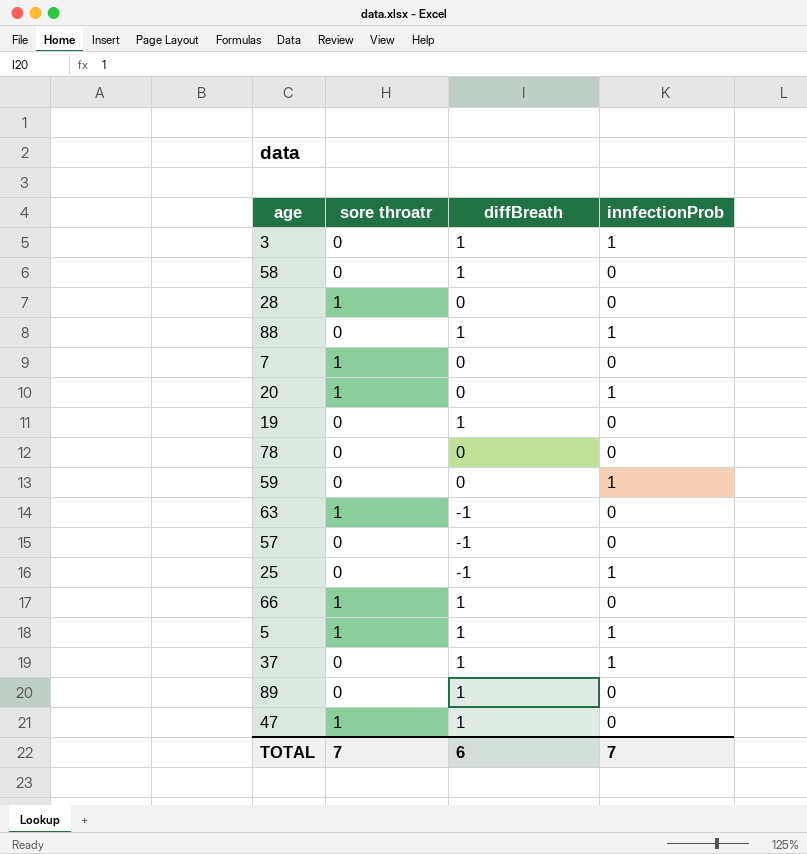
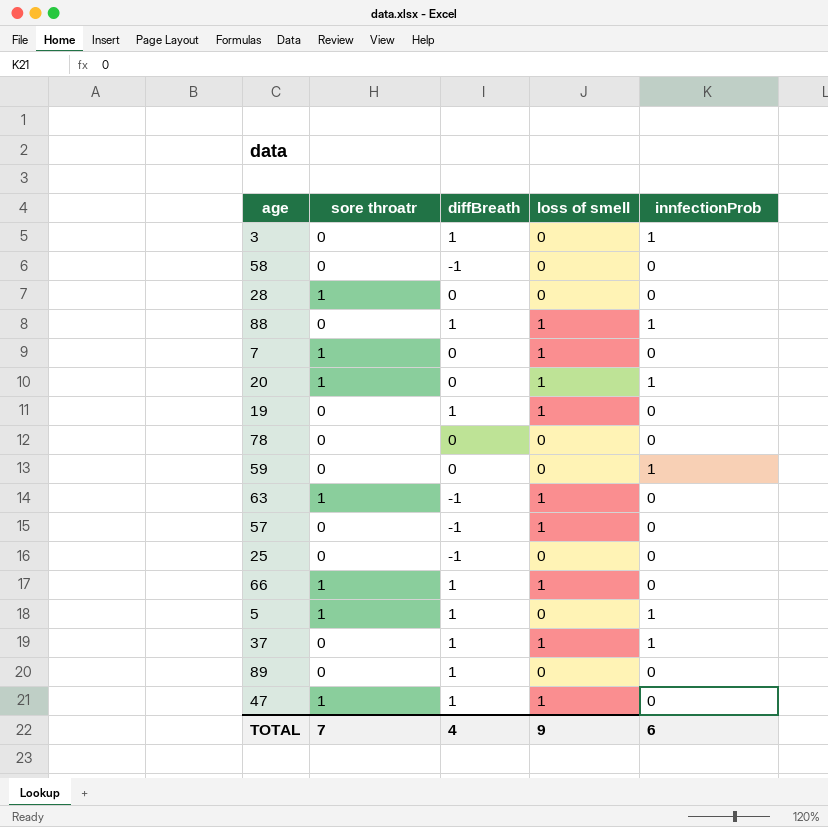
column loss of smell | position: none -> 4
58 | diffBreath: 1 -> -1
25 | innfectionProb: 1 -> 0
TOTAL | diffBreath: 6 -> 4
TOTAL | innfectionProb: 7 -> 6

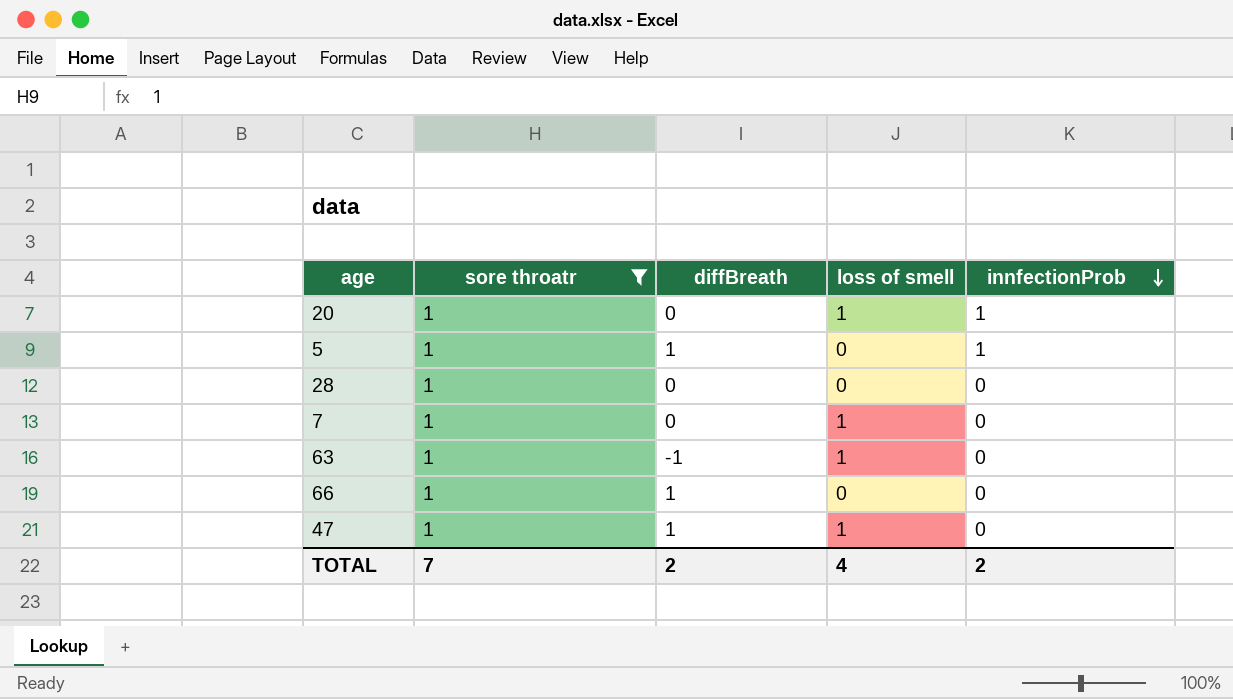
filter: none -> sore throatr = 1
row order: none -> innfectionProb descending
66 | loss of smell: 1 -> 0
TOTAL | diffBreath: 4 -> 2
TOTAL | loss of smell: 9 -> 4
TOTAL | innfectionProb: 6 -> 2

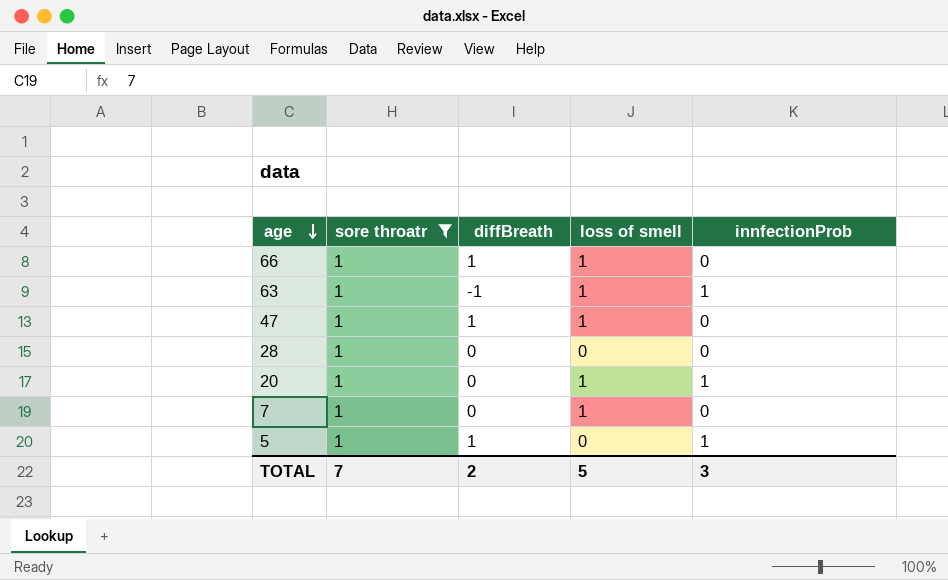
row order: innfectionProb descending -> age descending
66 | loss of smell: 0 -> 1
63 | innfectionProb: 0 -> 1
TOTAL | loss of smell: 4 -> 5
TOTAL | innfectionProb: 2 -> 3

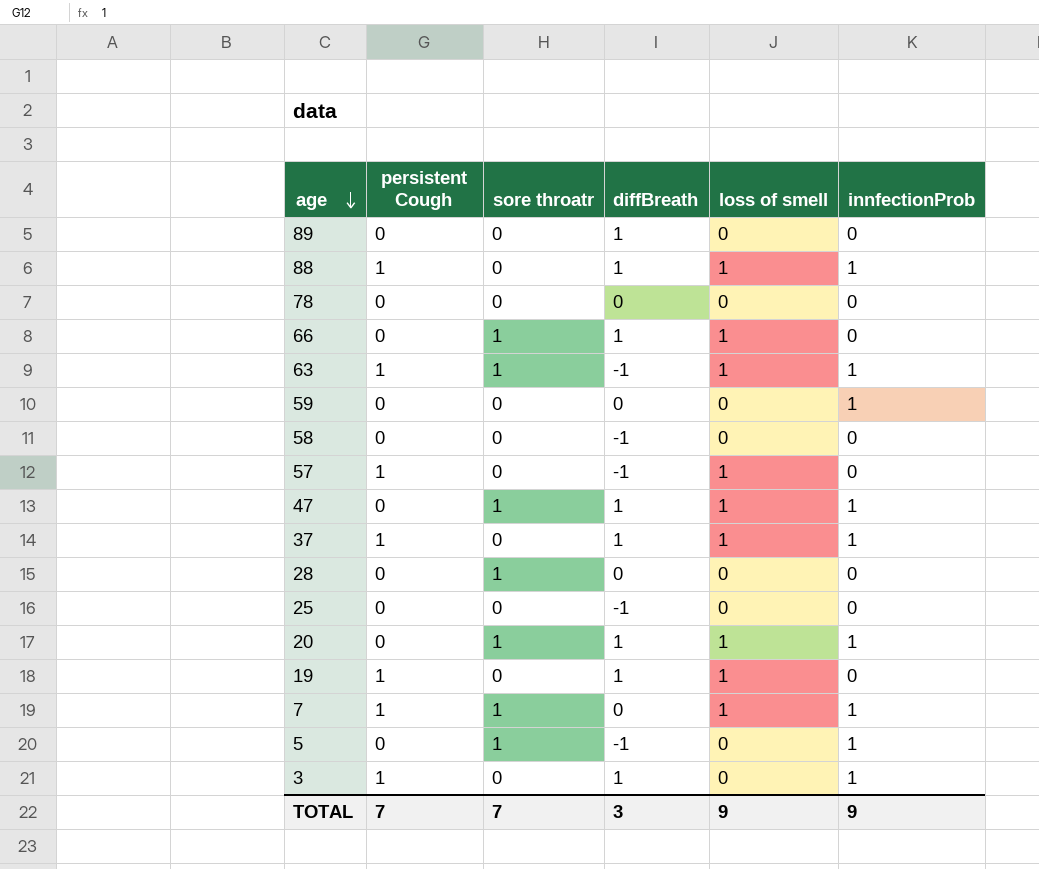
filter: sore throatr = 1 -> none
column persistent Cough | position: none -> 2
47 | innfectionProb: 0 -> 1
20 | diffBreath: 0 -> 1
7 | innfectionProb: 0 -> 1
5 | diffBreath: 1 -> -1
TOTAL | diffBreath: 2 -> 3
TOTAL | loss of smell: 5 -> 9
TOTAL | innfectionProb: 3 -> 9

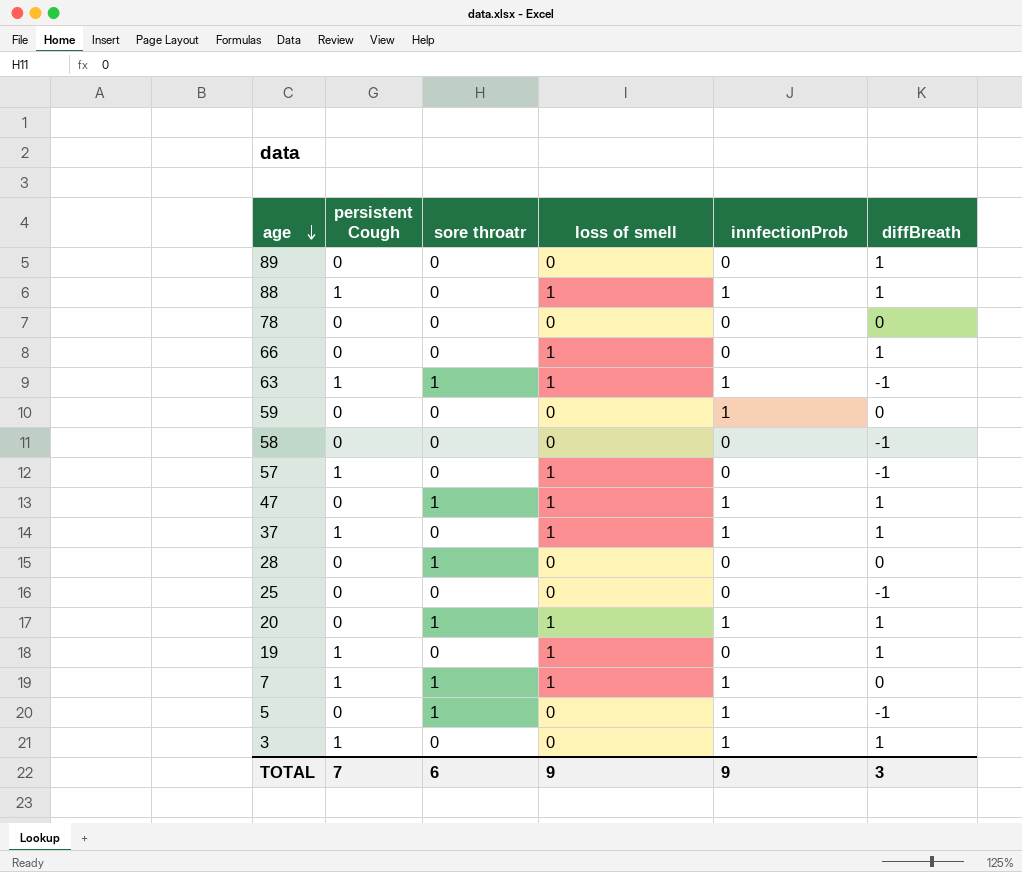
column diffBreath | position: 4 -> 6
66 | sore throatr: 1 -> 0
TOTAL | sore throatr: 7 -> 6

